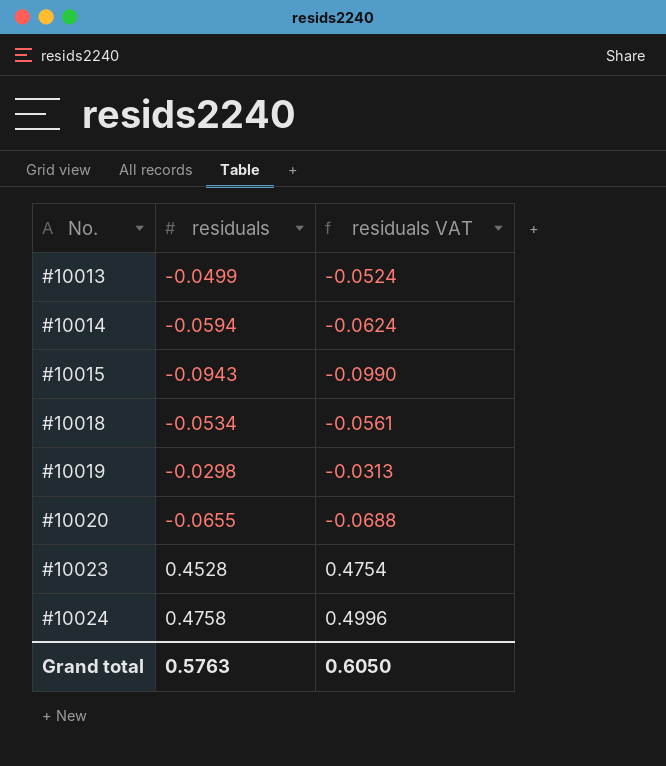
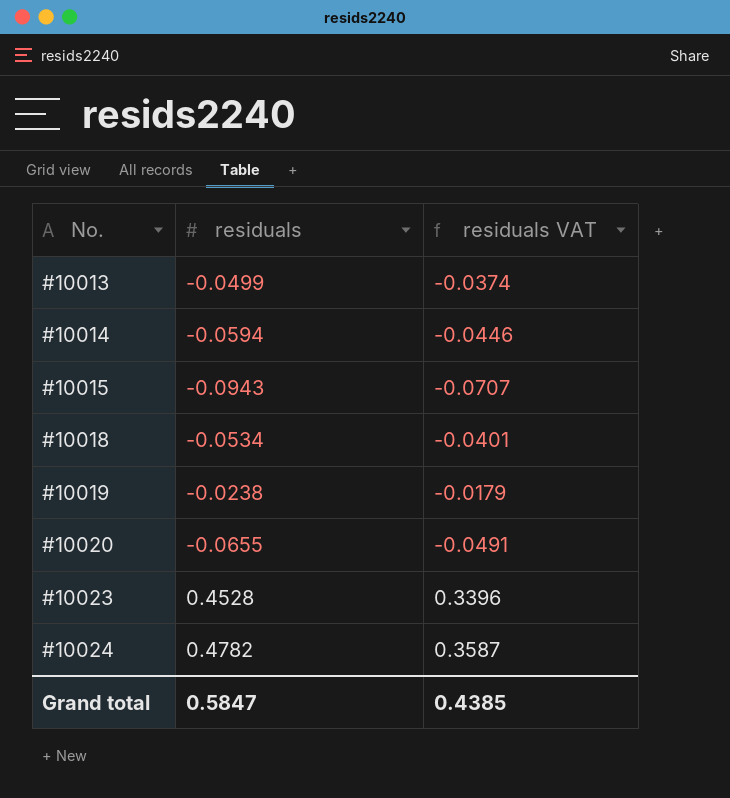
column residuals VAT | formula: [residuals] * 1.05 -> [residuals] * 0.75
#10019 | residuals: -0.0298 -> -0.0238
#10024 | residuals: 0.4758 -> 0.4782
Grand total | residuals: 0.5763 -> 0.5847
Grand total | residuals VAT: 0.6050 -> 0.4385

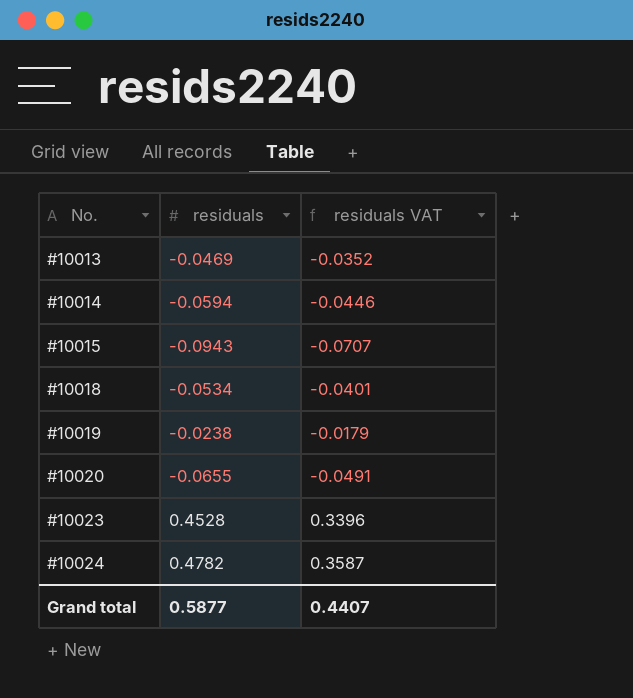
#10013 | residuals: -0.0499 -> -0.0469
#10013 | residuals VAT: -0.0374 -> -0.0352
Grand total | residuals: 0.5847 -> 0.5877
Grand total | residuals VAT: 0.4385 -> 0.4407

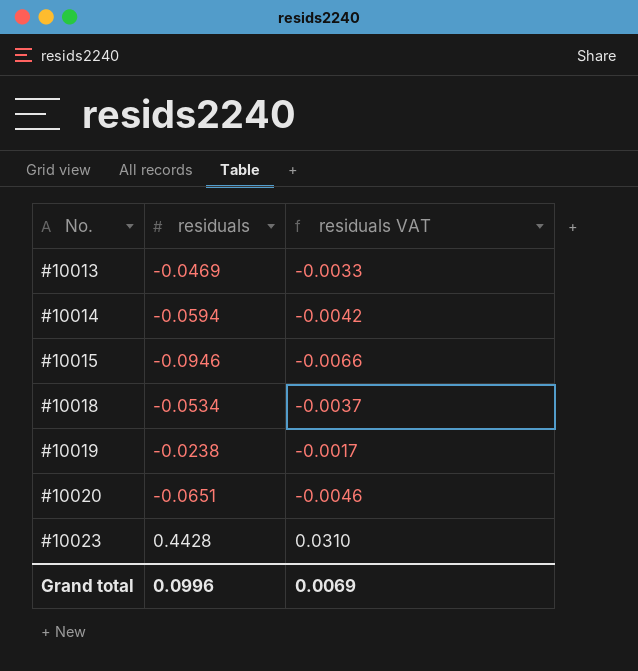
column residuals VAT | formula: [residuals] * 0.75 -> [residuals] * 0.07
row #10024: 0.4782 | 0.3587 -> none
#10015 | residuals: -0.0943 -> -0.0946
#10020 | residuals: -0.0655 -> -0.0651
#10023 | residuals: 0.4528 -> 0.4428
Grand total | residuals: 0.5877 -> 0.0996
Grand total | residuals VAT: 0.4407 -> 0.0069

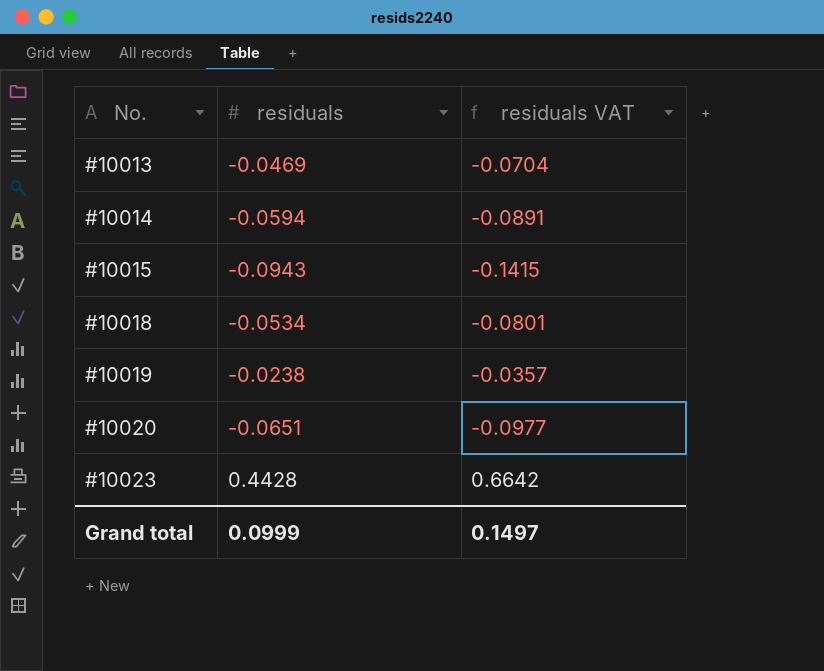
column residuals VAT | formula: [residuals] * 0.07 -> [residuals] * 1.5
#10015 | residuals: -0.0946 -> -0.0943
Grand total | residuals: 0.0996 -> 0.0999
Grand total | residuals VAT: 0.0069 -> 0.1497

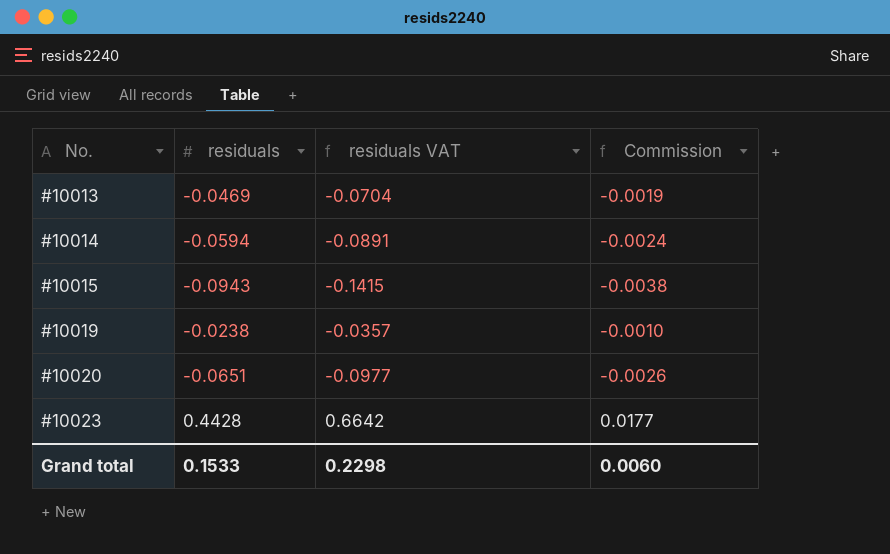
column Commission | formula: none -> [residuals] * 0.04
row #10018: -0.0534 | -0.0801 -> none
Grand total | residuals: 0.0999 -> 0.1533
Grand total | residuals VAT: 0.1497 -> 0.2298

